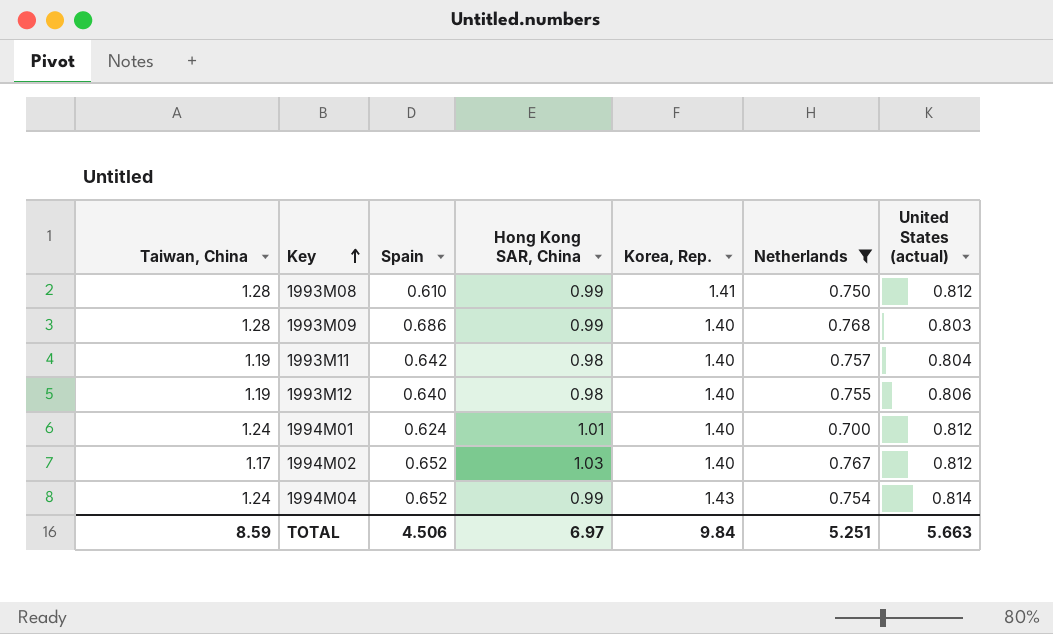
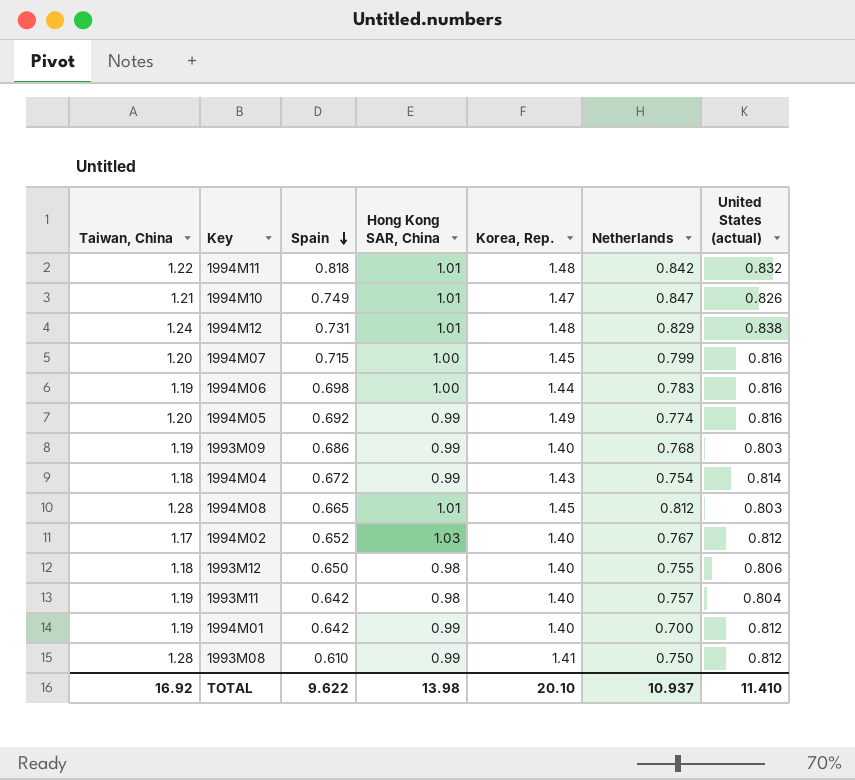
filter: Netherlands <= 0.768 -> none
row order: Key ascending -> Spain descending
1993M09 | Taiwan, China: 1.28 -> 1.19
1994M04 | Taiwan, China: 1.24 -> 1.18
1994M04 | Spain: 0.652 -> 0.672
1993M12 | Taiwan, China: 1.19 -> 1.18
1993M12 | Spain: 0.640 -> 0.650
1994M01 | Taiwan, China: 1.24 -> 1.19
1994M01 | Spain: 0.624 -> 0.642
1994M01 | Hong Kong SAR, China: 1.01 -> 0.99
TOTAL | Taiwan, China: 8.59 -> 16.92
TOTAL | Spain: 4.506 -> 9.622
TOTAL | Hong Kong SAR, China: 6.97 -> 13.98
TOTAL | Korea, Rep.: 9.84 -> 20.10
TOTAL | Netherlands: 5.251 -> 10.937
TOTAL | United States (actual): 5.663 -> 11.410

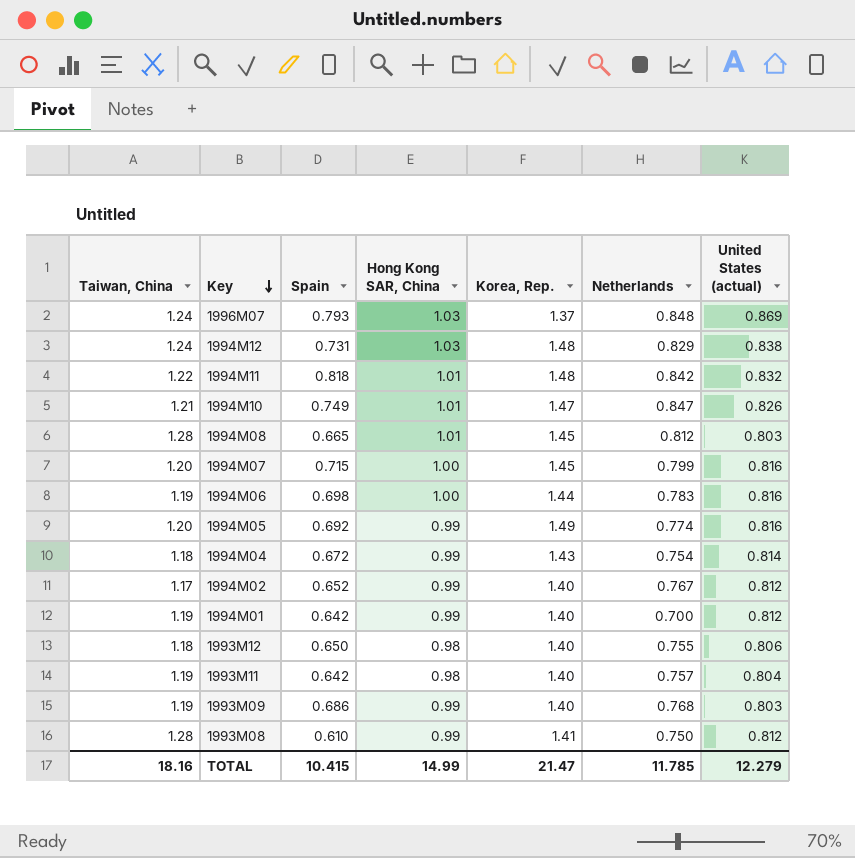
row order: Spain descending -> Key descending
row 1996M07: none -> 1.24 | 0.793 | 1.03 | 1.37 | 0.848 | 0.869
1994M12 | Hong Kong SAR, China: 1.01 -> 1.03
1994M02 | Hong Kong SAR, China: 1.03 -> 0.99
TOTAL | Taiwan, China: 16.92 -> 18.16
TOTAL | Spain: 9.622 -> 10.415
TOTAL | Hong Kong SAR, China: 13.98 -> 14.99
TOTAL | Korea, Rep.: 20.10 -> 21.47
TOTAL | Netherlands: 10.937 -> 11.785
TOTAL | United States (actual): 11.410 -> 12.279

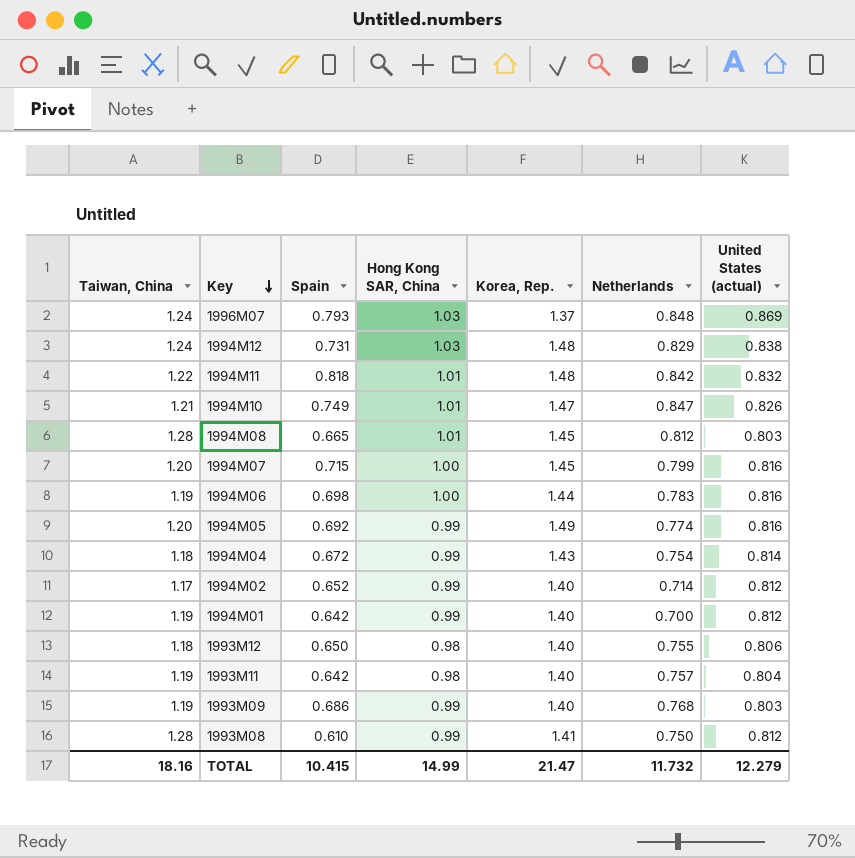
1994M02 | Netherlands: 0.767 -> 0.714
TOTAL | Netherlands: 11.785 -> 11.732

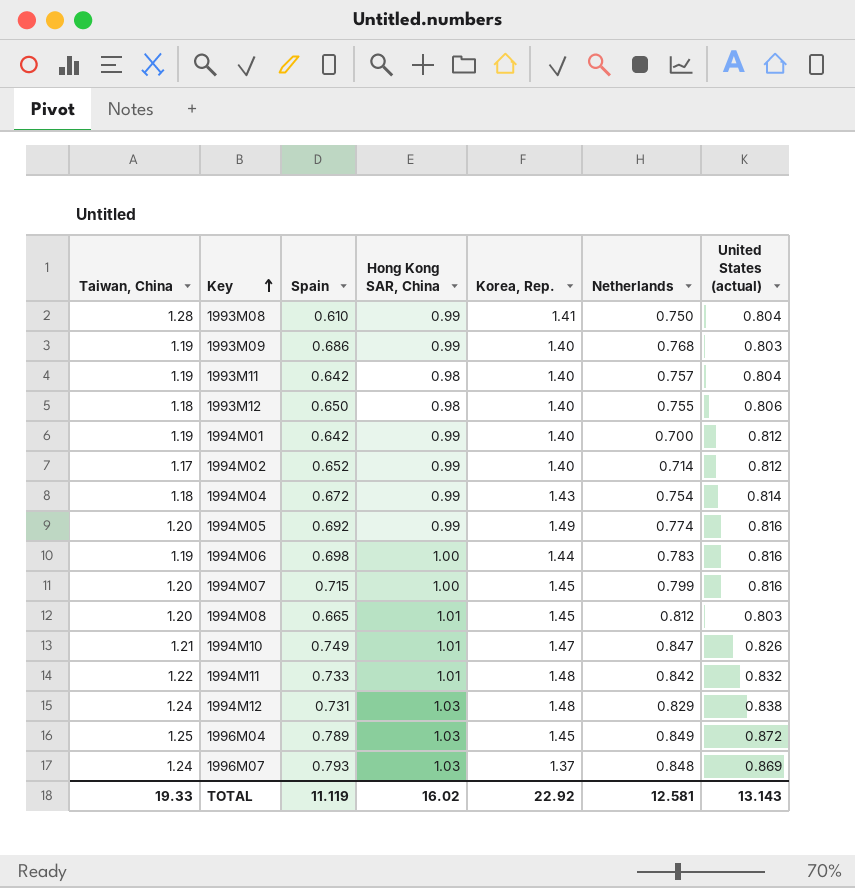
row order: Key descending -> Key ascending
1993M08 | United States (actual): 0.812 -> 0.804
1994M08 | Taiwan, China: 1.28 -> 1.20
1994M11 | Spain: 0.818 -> 0.733
row 1996M04: none -> 1.25 | 0.789 | 1.03 | 1.45 | 0.849 | 0.872
TOTAL | Taiwan, China: 18.16 -> 19.33
TOTAL | Spain: 10.415 -> 11.119
TOTAL | Hong Kong SAR, China: 14.99 -> 16.02
TOTAL | Korea, Rep.: 21.47 -> 22.92
TOTAL | Netherlands: 11.732 -> 12.581
TOTAL | United States (actual): 12.279 -> 13.143

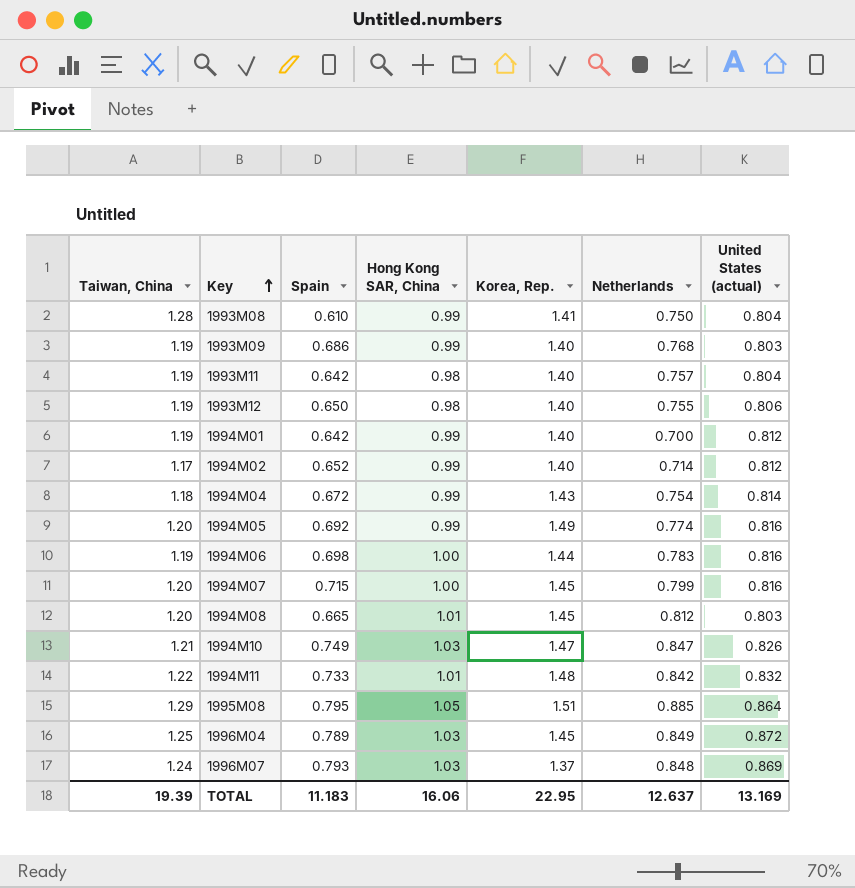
row 1994M12: 1.24 | 0.731 | 1.03 | 1.48 | 0.829 | 0.838 -> none
1993M12 | Taiwan, China: 1.18 -> 1.19
1994M10 | Hong Kong SAR, China: 1.01 -> 1.03
row 1995M08: none -> 1.29 | 0.795 | 1.05 | 1.51 | 0.885 | 0.864
TOTAL | Taiwan, China: 19.33 -> 19.39
TOTAL | Spain: 11.119 -> 11.183
TOTAL | Hong Kong SAR, China: 16.02 -> 16.06
TOTAL | Korea, Rep.: 22.92 -> 22.95
TOTAL | Netherlands: 12.581 -> 12.637
TOTAL | United States (actual): 13.143 -> 13.169

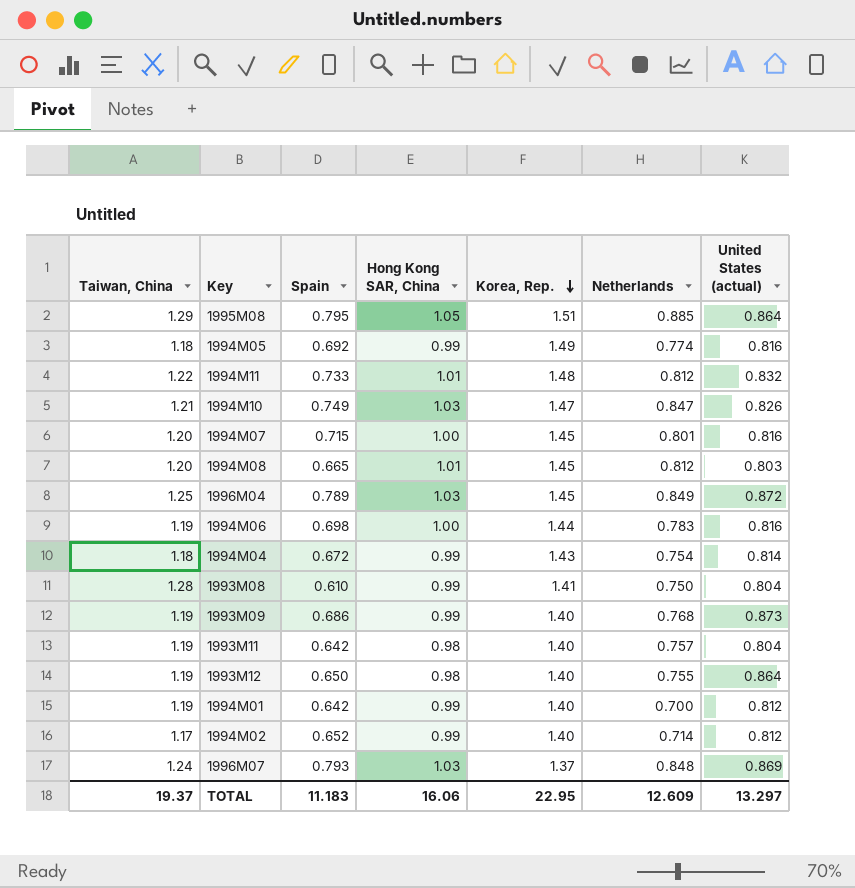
row order: Key ascending -> Korea, Rep. descending
1994M05 | Taiwan, China: 1.20 -> 1.18
1994M11 | Netherlands: 0.842 -> 0.812
1994M07 | Netherlands: 0.799 -> 0.801
1993M09 | United States (actual): 0.803 -> 0.873
1993M12 | United States (actual): 0.806 -> 0.864
TOTAL | Taiwan, China: 19.39 -> 19.37
TOTAL | Netherlands: 12.637 -> 12.609
TOTAL | United States (actual): 13.169 -> 13.297

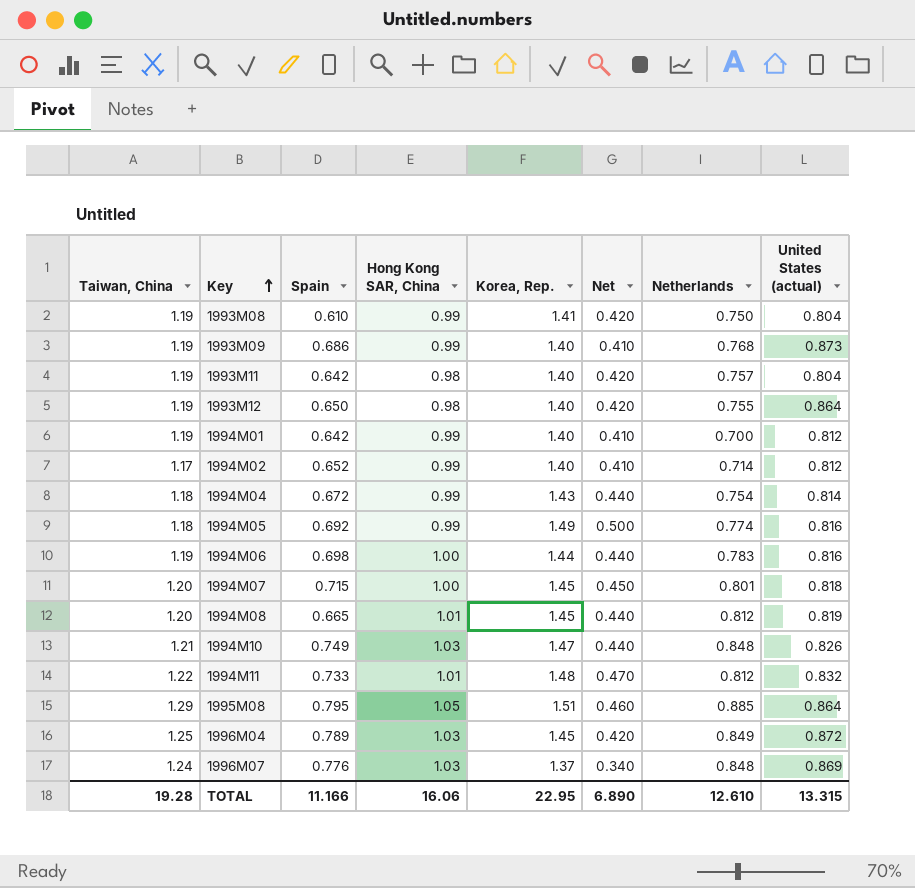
row order: Korea, Rep. descending -> Key ascending
column Net | formula: none -> [Korea, Rep.] - [Hong Kong SAR, China]
1993M08 | Taiwan, China: 1.28 -> 1.19
1994M07 | United States (actual): 0.816 -> 0.818
1994M08 | United States (actual): 0.803 -> 0.819
1994M10 | Netherlands: 0.847 -> 0.848
1996M07 | Spain: 0.793 -> 0.776
TOTAL | Taiwan, China: 19.37 -> 19.28
TOTAL | Spain: 11.183 -> 11.166
TOTAL | Netherlands: 12.609 -> 12.610
TOTAL | United States (actual): 13.297 -> 13.315

